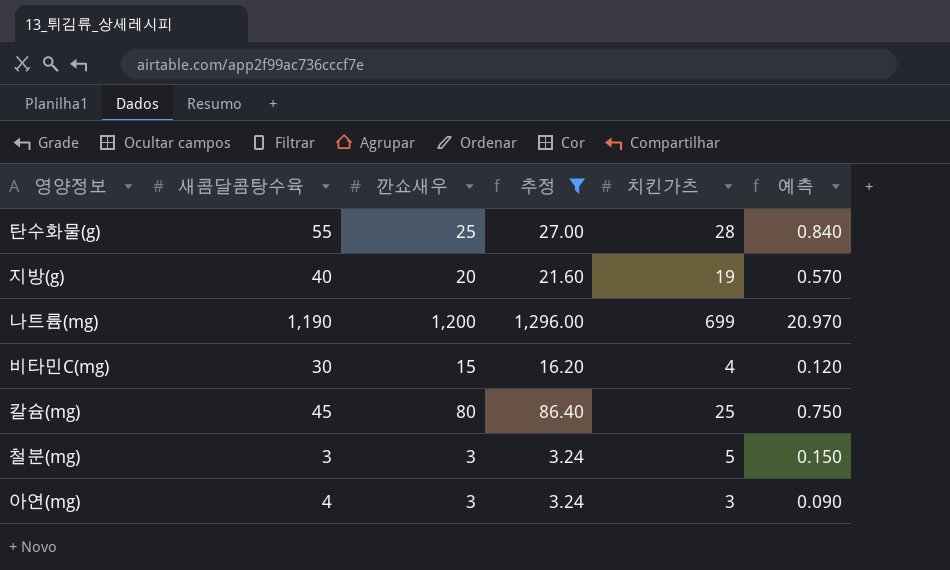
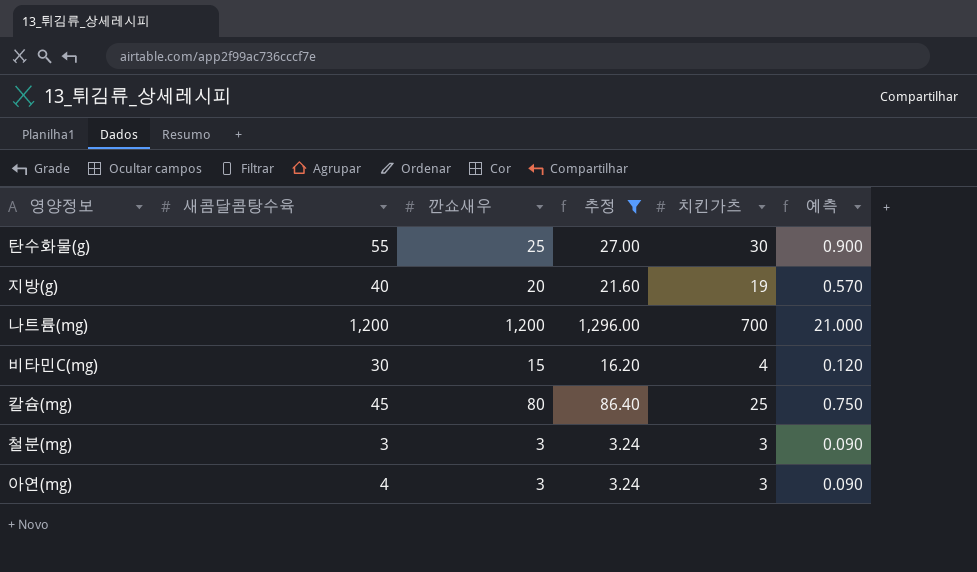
탄수화물(g) | 치킨가츠: 28 -> 30
탄수화물(g) | 예측: 0.840 -> 0.900
나트륨(mg) | 새콤달콤탕수육: 1,190 -> 1,200
나트륨(mg) | 치킨가츠: 699 -> 700
나트륨(mg) | 예측: 20.970 -> 21.000
철분(mg) | 치킨가츠: 5 -> 3
철분(mg) | 예측: 0.150 -> 0.090

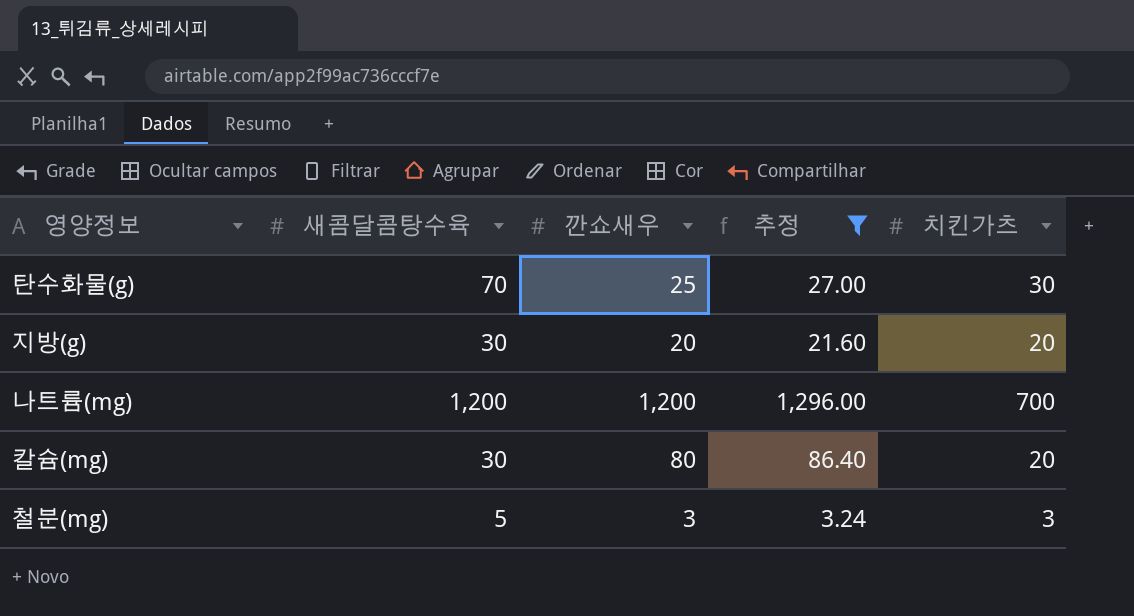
column 예측 | formula: [치킨가츠] * 0.03 -> none
row 비타민C(mg): 30 | 15 | 16.20 | 4 | 0.120 -> none
row 아연(mg): 4 | 3 | 3.24 | 3 | 0.090 -> none
탄수화물(g) | 새콤달콤탕수육: 55 -> 70
지방(g) | 새콤달콤탕수육: 40 -> 30
지방(g) | 치킨가츠: 19 -> 20
칼슘(mg) | 새콤달콤탕수육: 45 -> 30
칼슘(mg) | 치킨가츠: 25 -> 20
철분(mg) | 새콤달콤탕수육: 3 -> 5

